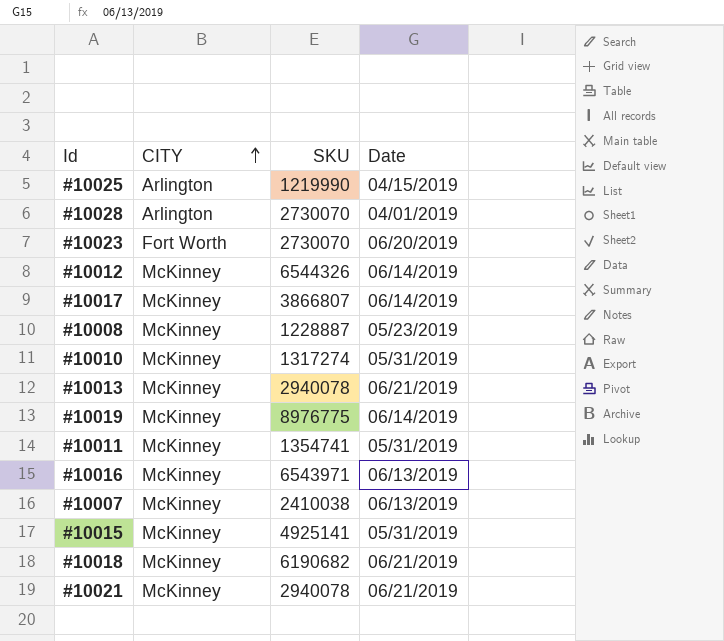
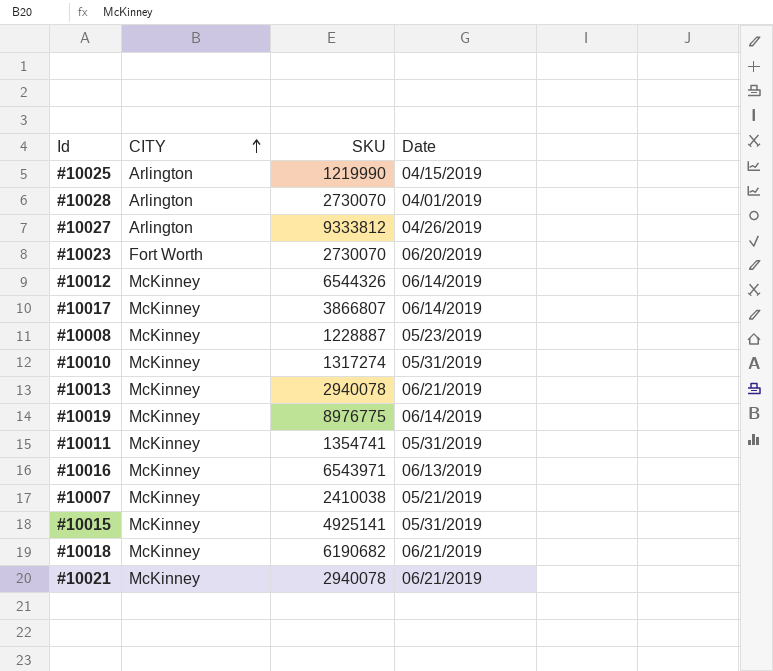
row #10027: none -> Arlington | 9333812 | 04/26/2019
#10007 | Date: 06/13/2019 -> 05/21/2019

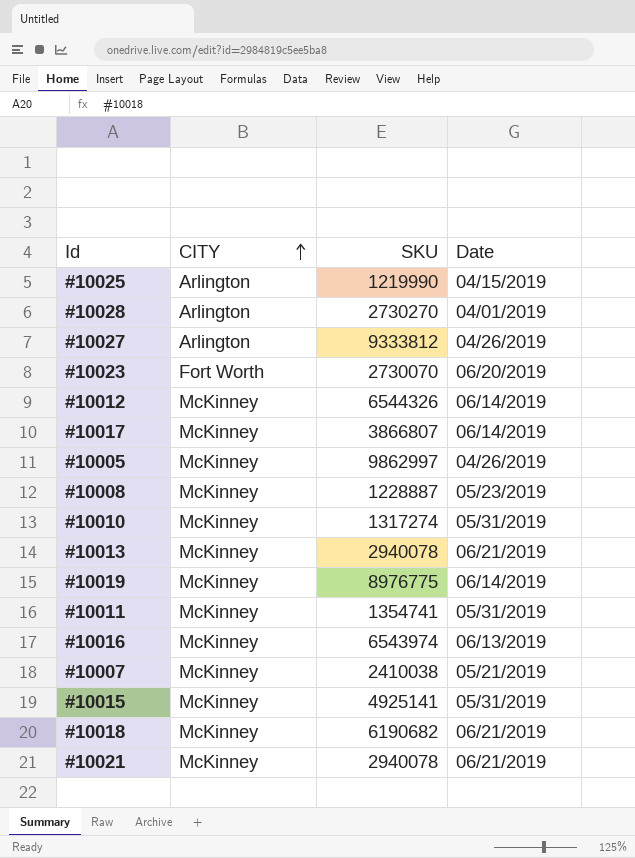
#10028 | SKU: 2730070 -> 2730270
row #10005: none -> McKinney | 9862997 | 04/26/2019
#10016 | SKU: 6543971 -> 6543974

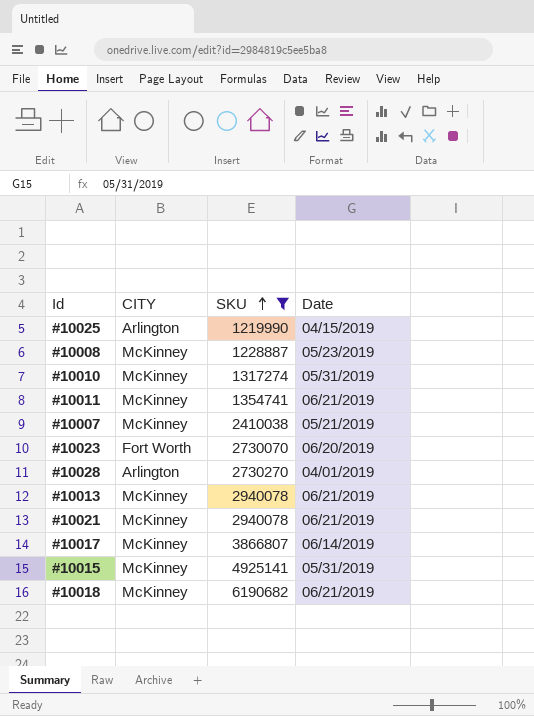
filter: none -> SKU <= 6190682
row order: CITY ascending -> SKU ascending
#10011 | Date: 05/31/2019 -> 06/21/2019

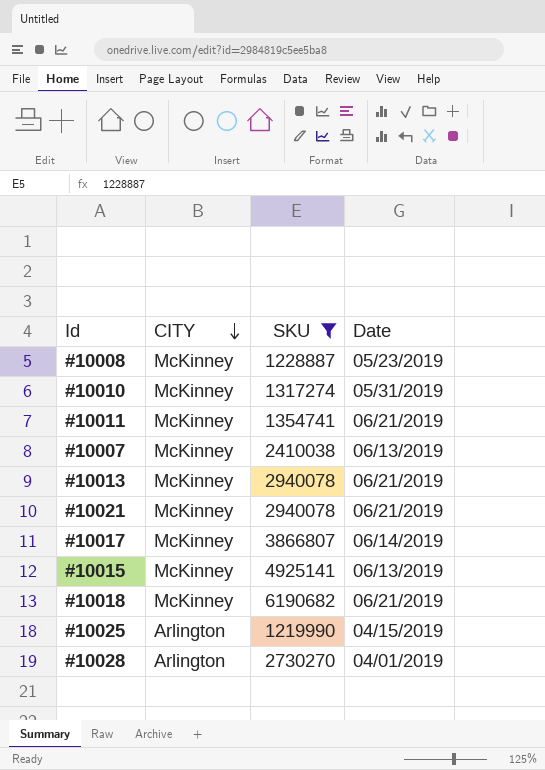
row order: SKU ascending -> CITY descending
row #10023: Fort Worth | 2730070 | 06/20/2019 -> none
#10007 | Date: 05/21/2019 -> 06/13/2019
#10015 | Date: 05/31/2019 -> 06/13/2019

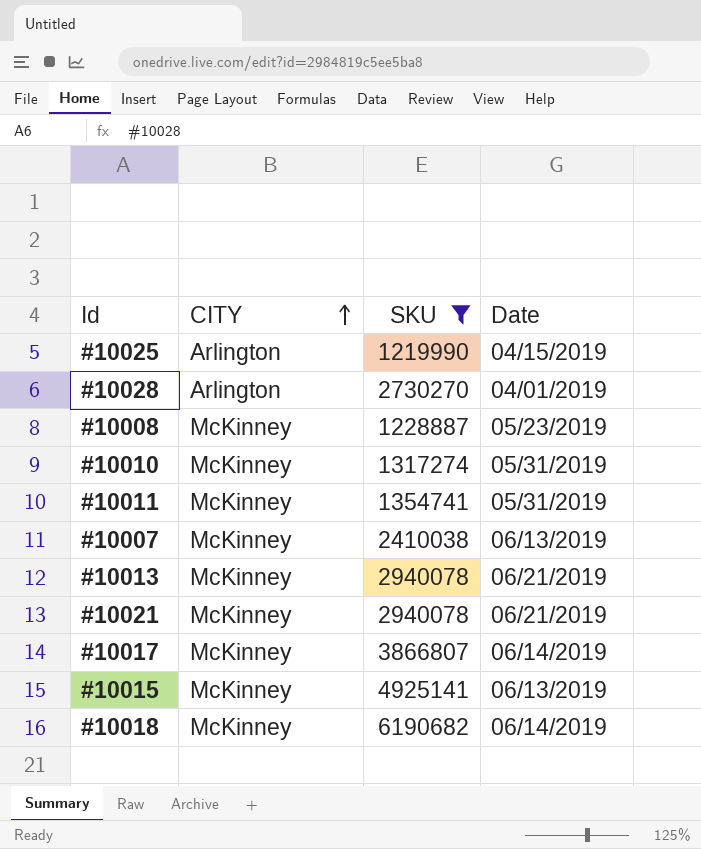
row order: CITY descending -> CITY ascending
#10011 | Date: 06/21/2019 -> 05/31/2019
#10018 | Date: 06/21/2019 -> 06/14/2019

